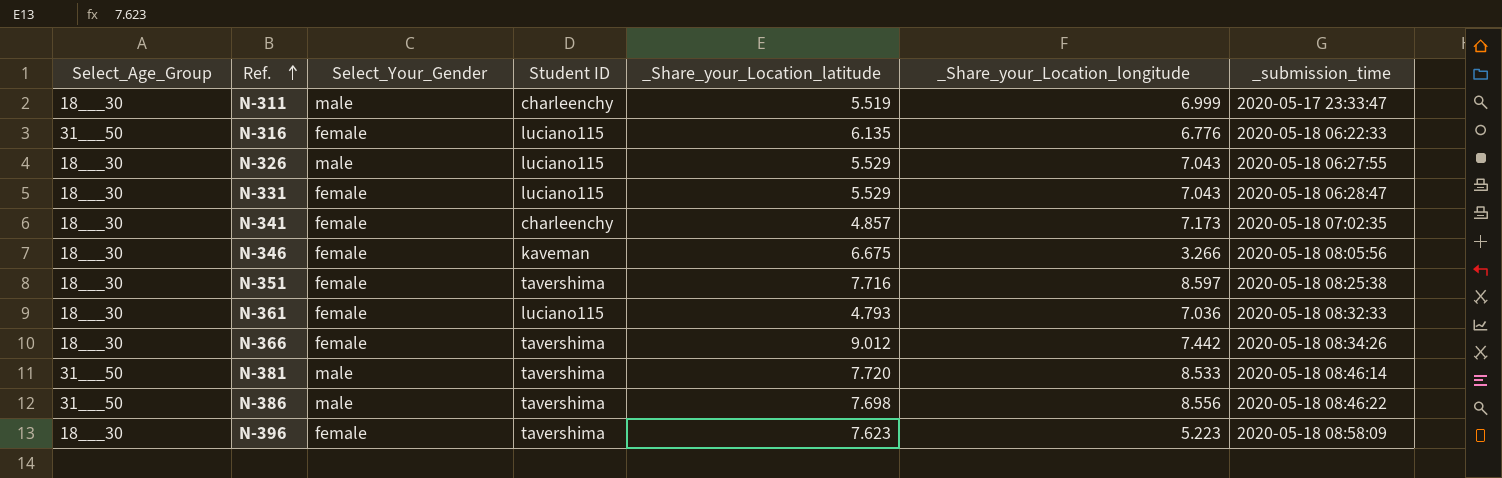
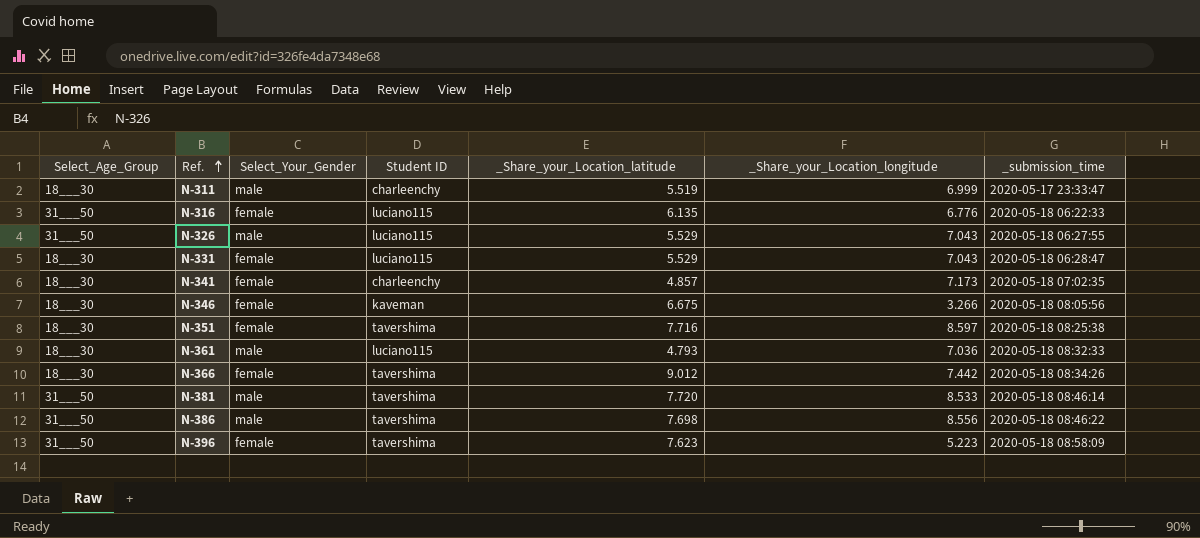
N-326 | Select_Age_Group: 18___30 -> 31___50
N-361 | Select_Your_Gender: female -> male
N-396 | Select_Age_Group: 18___30 -> 31___50

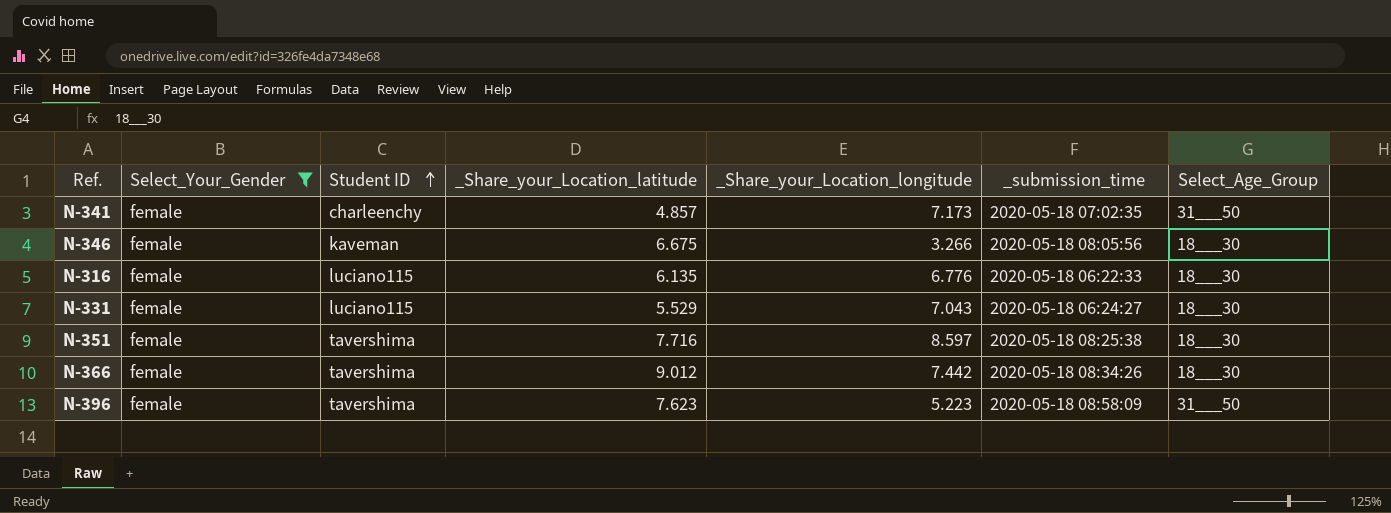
filter: none -> Select_Your_Gender = female
row order: Ref. ascending -> Student ID ascending
column Select_Age_Group | position: 1 -> 7
N-341 | Select_Age_Group: 18___30 -> 31___50
N-316 | Select_Age_Group: 31___50 -> 18___30
N-331 | _submission_time: 2020-05-18 06:28:47 -> 2020-05-18 06:24:27

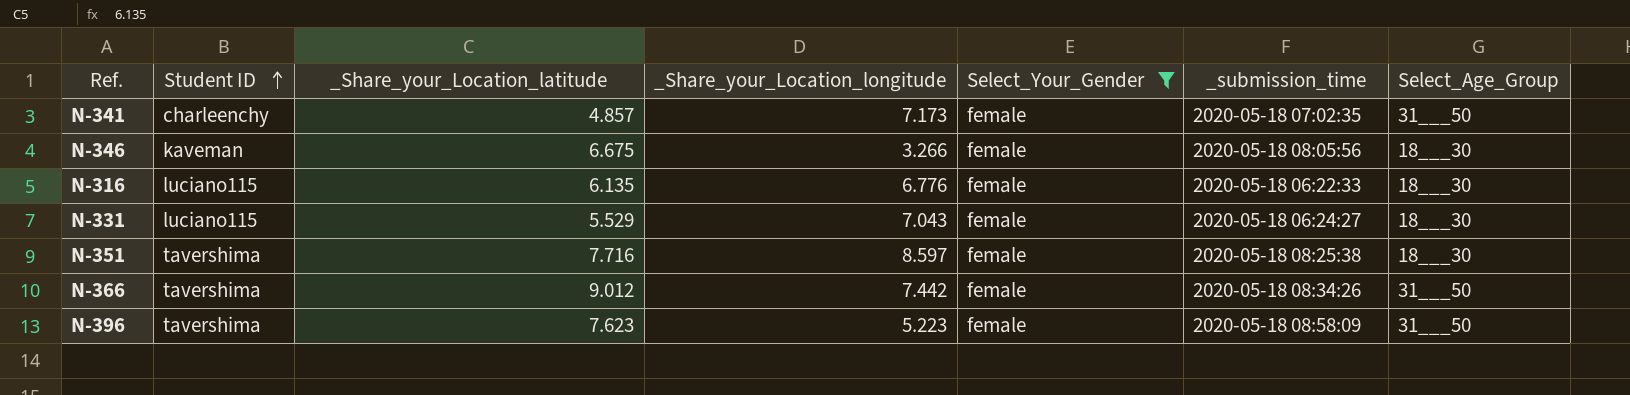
column Select_Your_Gender | position: 2 -> 5
N-366 | Select_Age_Group: 18___30 -> 31___50

